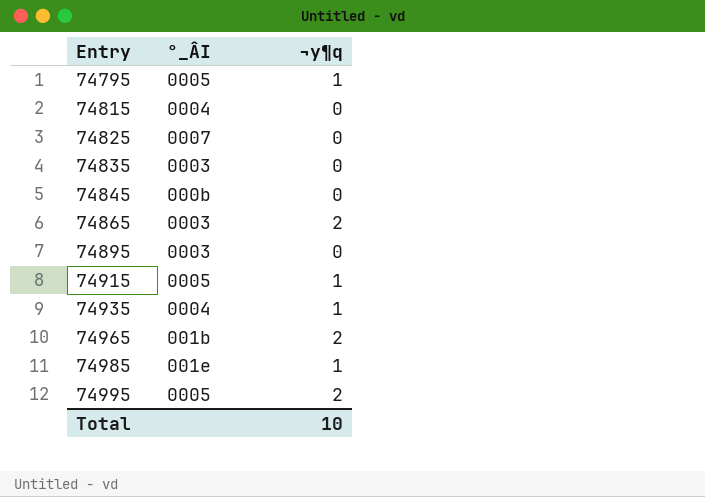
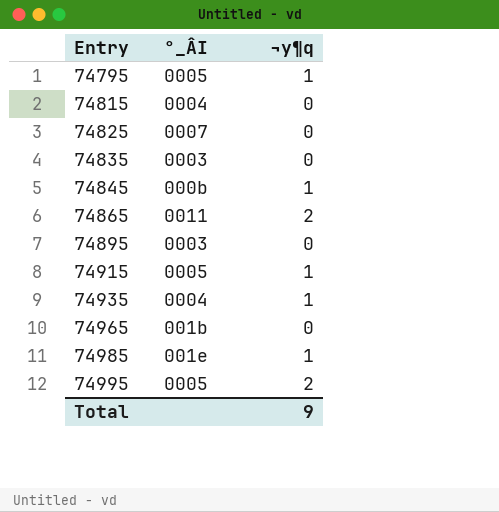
74845 | ¬y¶q: 0 -> 1
74865 | °_ÂI: 0003 -> 0011
74965 | ¬y¶q: 2 -> 0
Total | ¬y¶q: 10 -> 9

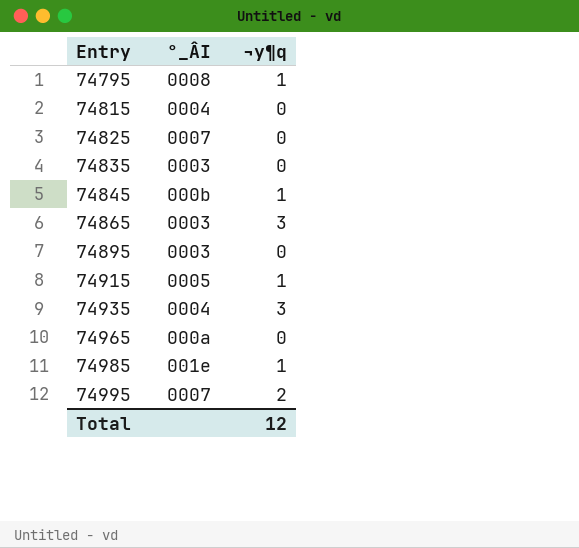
74795 | °_ÂI: 0005 -> 0008
74865 | °_ÂI: 0011 -> 0003
74865 | ¬y¶q: 2 -> 3
74935 | ¬y¶q: 1 -> 3
74965 | °_ÂI: 001b -> 000a
74995 | °_ÂI: 0005 -> 0007
Total | ¬y¶q: 9 -> 12

